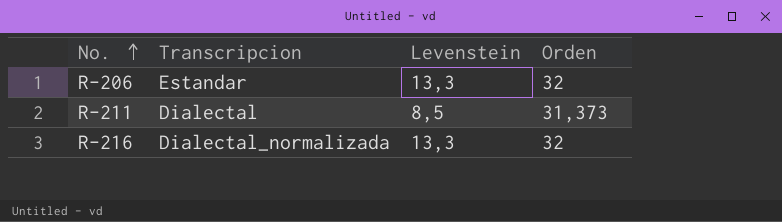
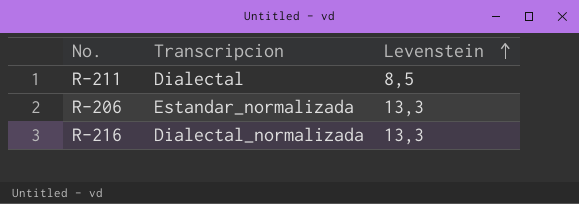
row order: No. ascending -> Levenstein ascending
column Orden | position: 4 -> none
R-206 | Transcripcion: Estandar -> Estandar_normalizada

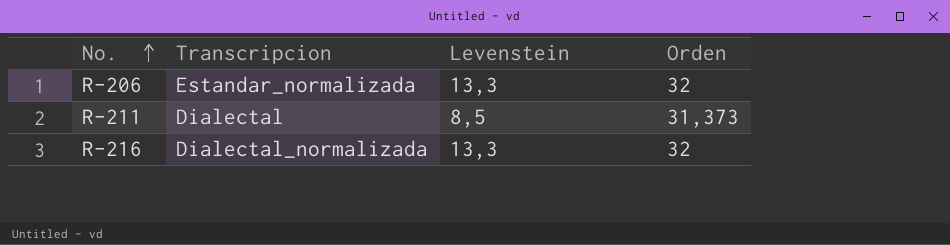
row order: Levenstein ascending -> No. ascending
column Orden | position: none -> 4

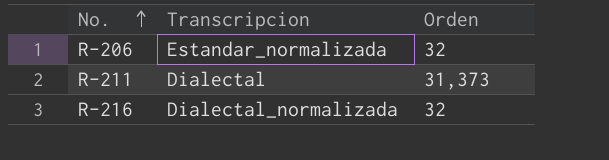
column Levenstein | position: 3 -> none

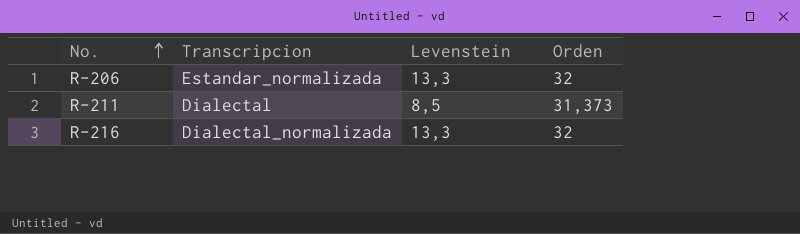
column Levenstein | position: none -> 3

